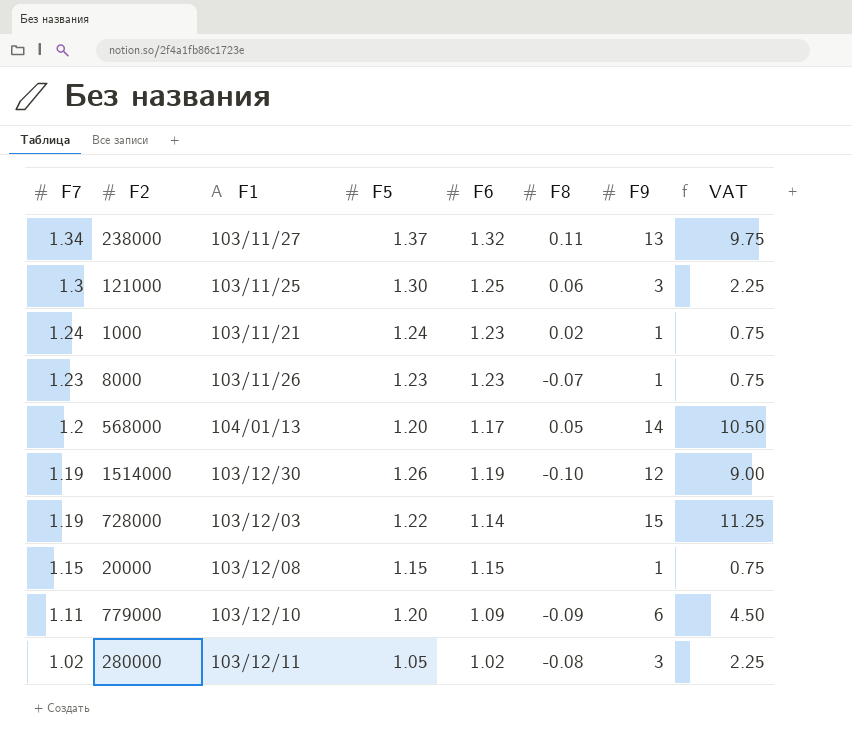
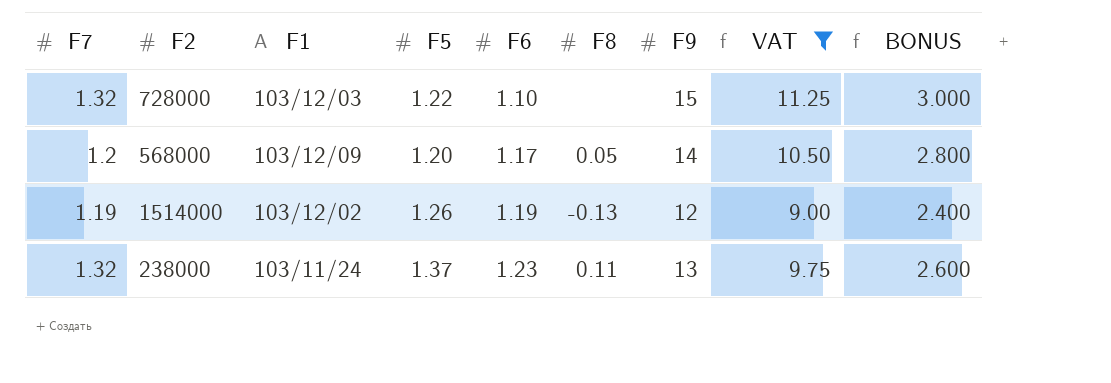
filter: none -> VAT >= 9.00
row order: F7 descending -> F6 ascending
column BONUS | formula: none -> [F9] * 0.2
728000 | F7: 1.19 -> 1.32
728000 | F6: 1.14 -> 1.10
568000 | F1: 104/01/13 -> 103/12/09
1514000 | F1: 103/12/30 -> 103/12/02
1514000 | F8: -0.10 -> -0.13
238000 | F7: 1.34 -> 1.32
238000 | F1: 103/11/27 -> 103/11/24
238000 | F6: 1.32 -> 1.23

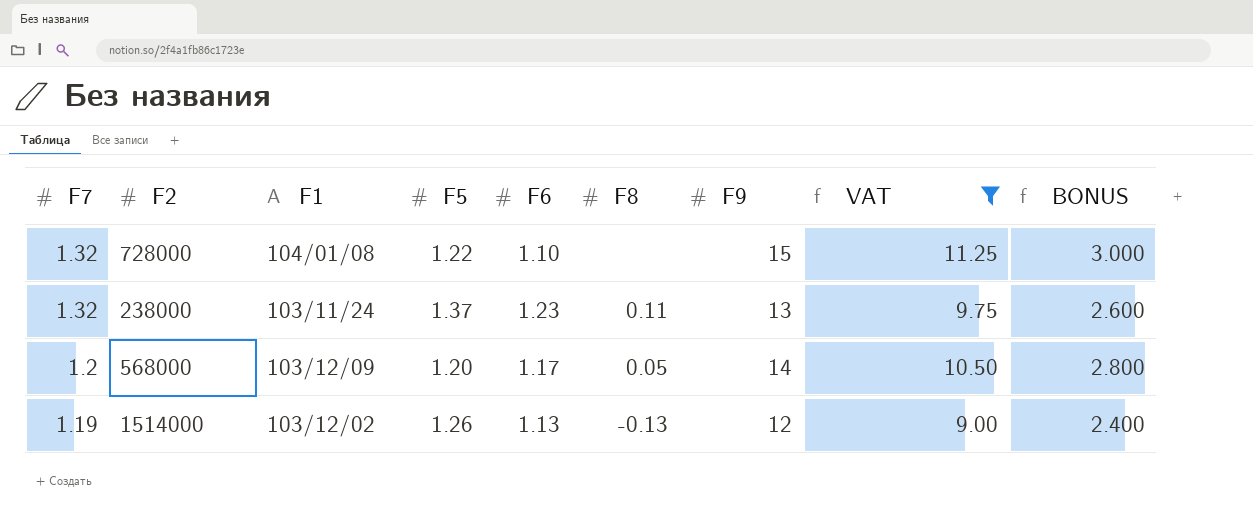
row order: F6 ascending -> F7 descending
728000 | F1: 103/12/03 -> 104/01/08
1514000 | F6: 1.19 -> 1.13

